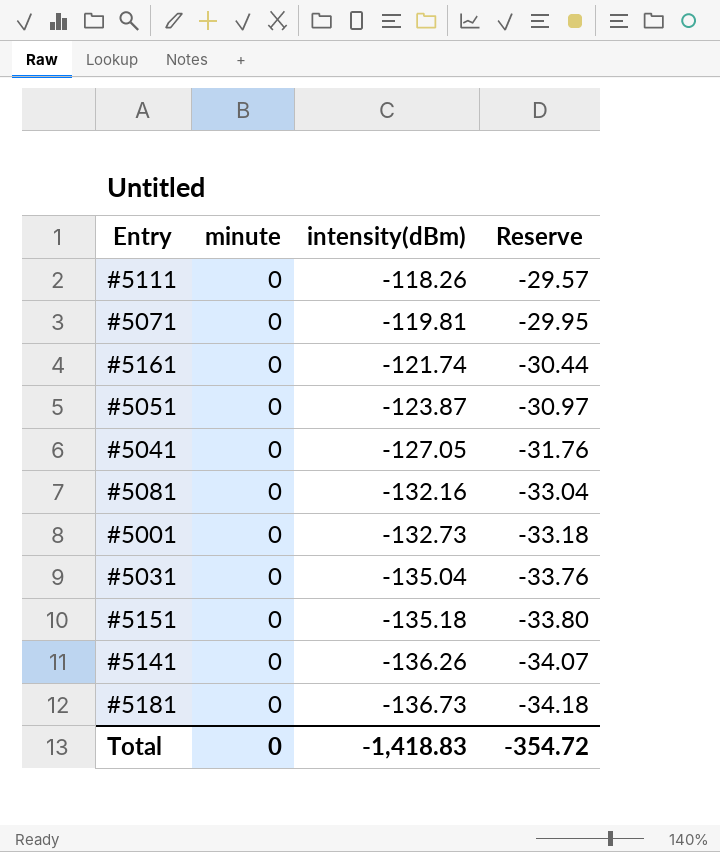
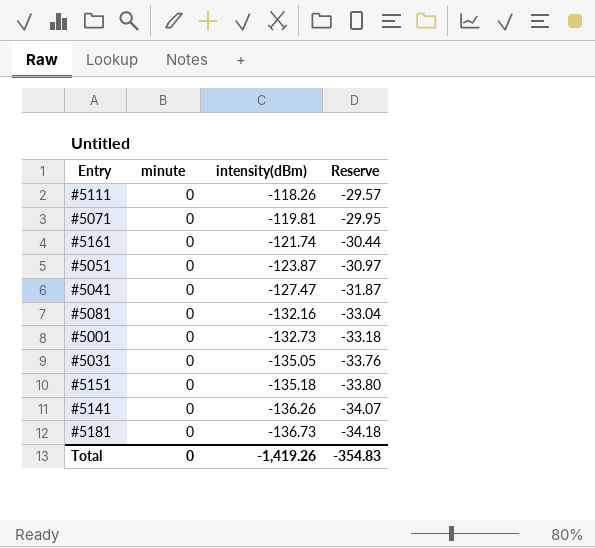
#5041 | intensity(dBm): -127.05 -> -127.47
#5041 | Reserve: -31.76 -> -31.87
#5031 | intensity(dBm): -135.04 -> -135.05
Total | intensity(dBm): -1,418.83 -> -1,419.26
Total | Reserve: -354.72 -> -354.83

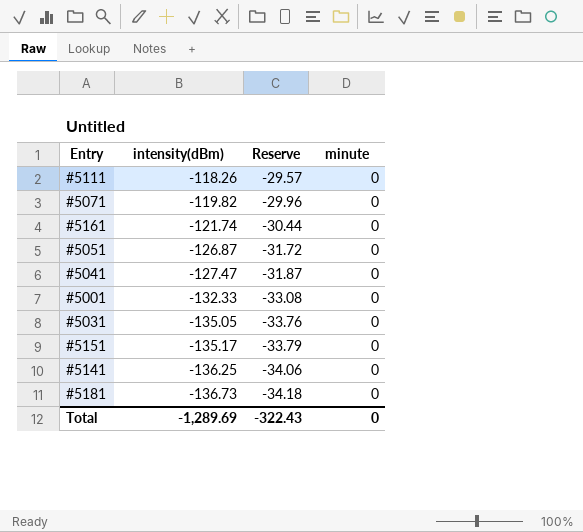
column minute | position: 2 -> 4
row #5081: 0 | -132.16 | -33.04 -> none
#5071 | intensity(dBm): -119.81 -> -119.82
#5071 | Reserve: -29.95 -> -29.96
#5051 | intensity(dBm): -123.87 -> -126.87
#5051 | Reserve: -30.97 -> -31.72
#5001 | intensity(dBm): -132.73 -> -132.33
#5001 | Reserve: -33.18 -> -33.08
#5151 | intensity(dBm): -135.18 -> -135.17
#5151 | Reserve: -33.80 -> -33.79
#5141 | intensity(dBm): -136.26 -> -136.25
#5141 | Reserve: -34.07 -> -34.06
Total | intensity(dBm): -1,419.26 -> -1,289.69
Total | Reserve: -354.83 -> -322.43

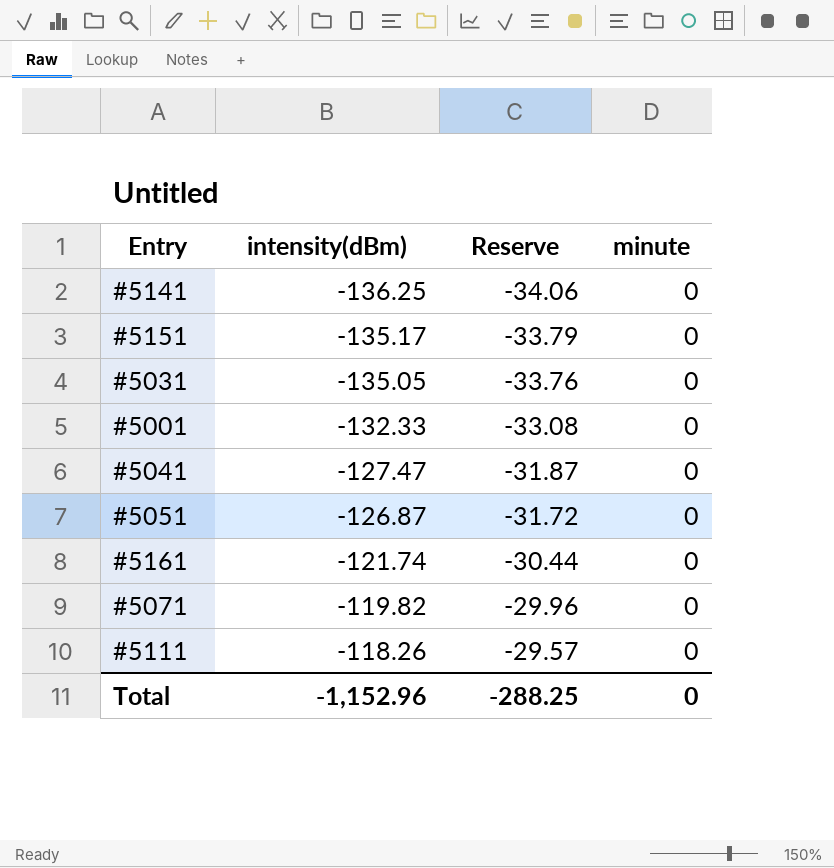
row order: intensity(dBm) descending -> intensity(dBm) ascending
row #5181: -136.73 | -34.18 | 0 -> none
Total | intensity(dBm): -1,289.69 -> -1,152.96
Total | Reserve: -322.43 -> -288.25

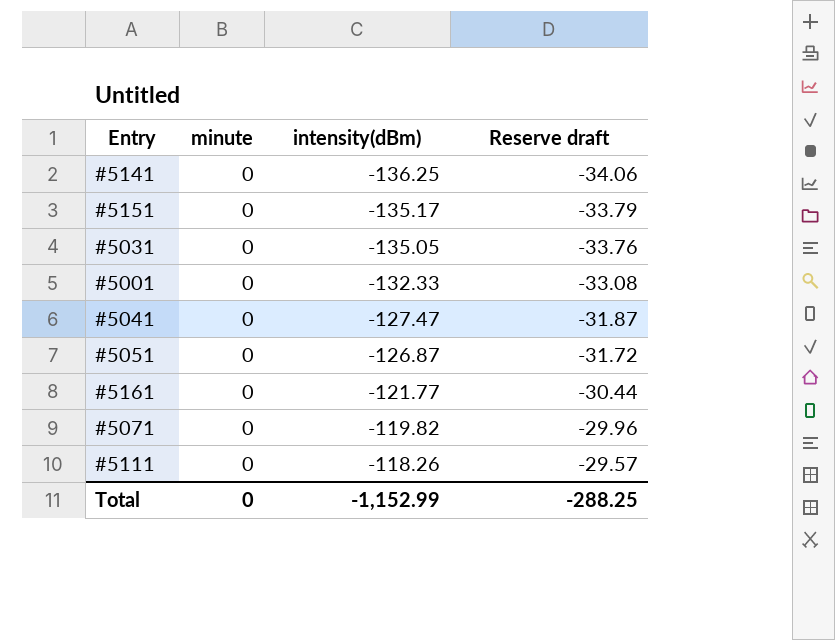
column minute | position: 4 -> 2
column name: Reserve -> Reserve draft
#5161 | intensity(dBm): -121.74 -> -121.77
Total | intensity(dBm): -1,152.96 -> -1,152.99

